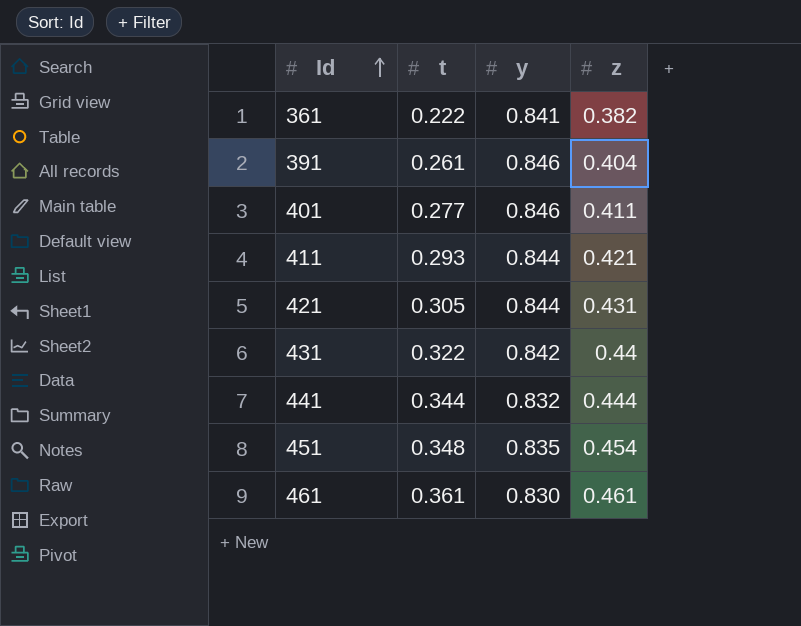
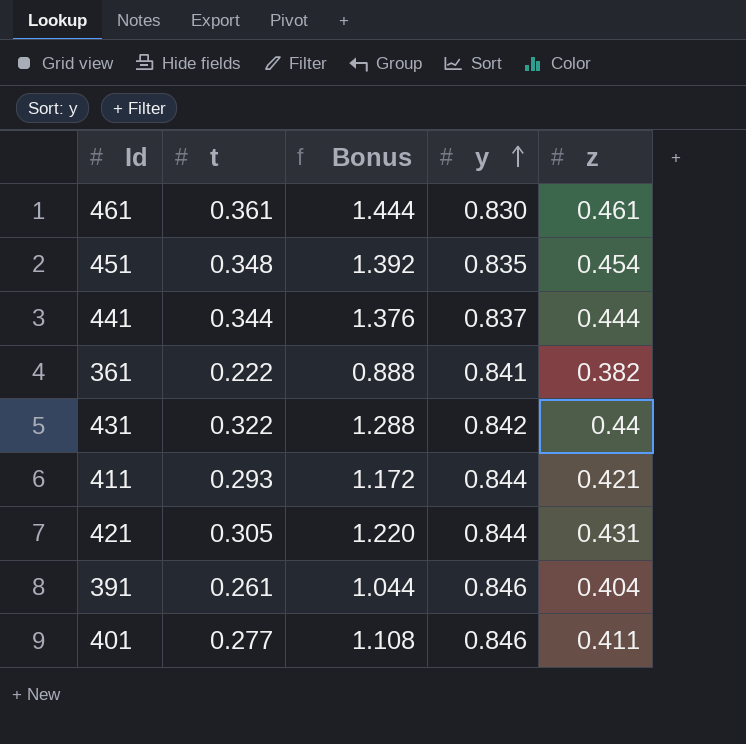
row order: Id ascending -> y ascending
column Bonus | formula: none -> [t] * 4
441 | y: 0.832 -> 0.837

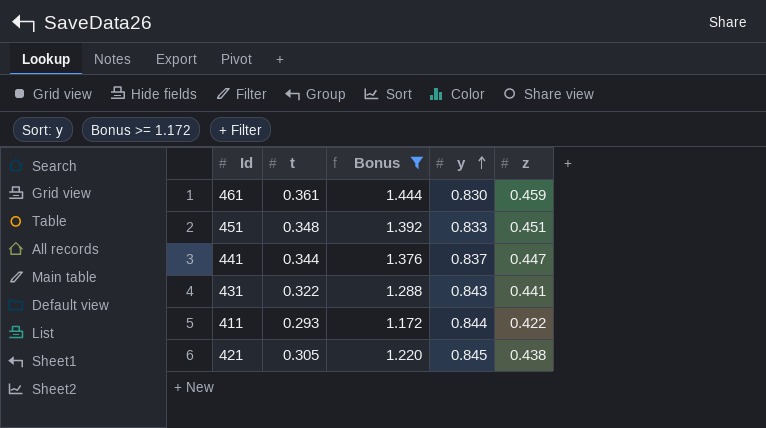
filter: none -> Bonus >= 1.172
461 | z: 0.461 -> 0.459
451 | y: 0.835 -> 0.833
451 | z: 0.454 -> 0.451
441 | z: 0.444 -> 0.447
431 | y: 0.842 -> 0.843
431 | z: 0.44 -> 0.441
411 | z: 0.421 -> 0.422
421 | y: 0.844 -> 0.845
421 | z: 0.431 -> 0.438

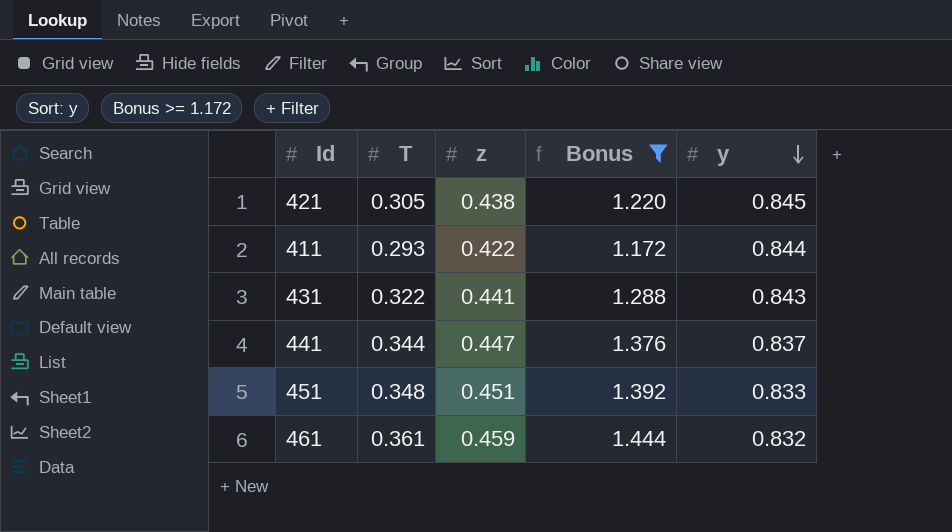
row order: y ascending -> y descending
column name: t -> T
column z | position: 5 -> 3
461 | y: 0.830 -> 0.832

